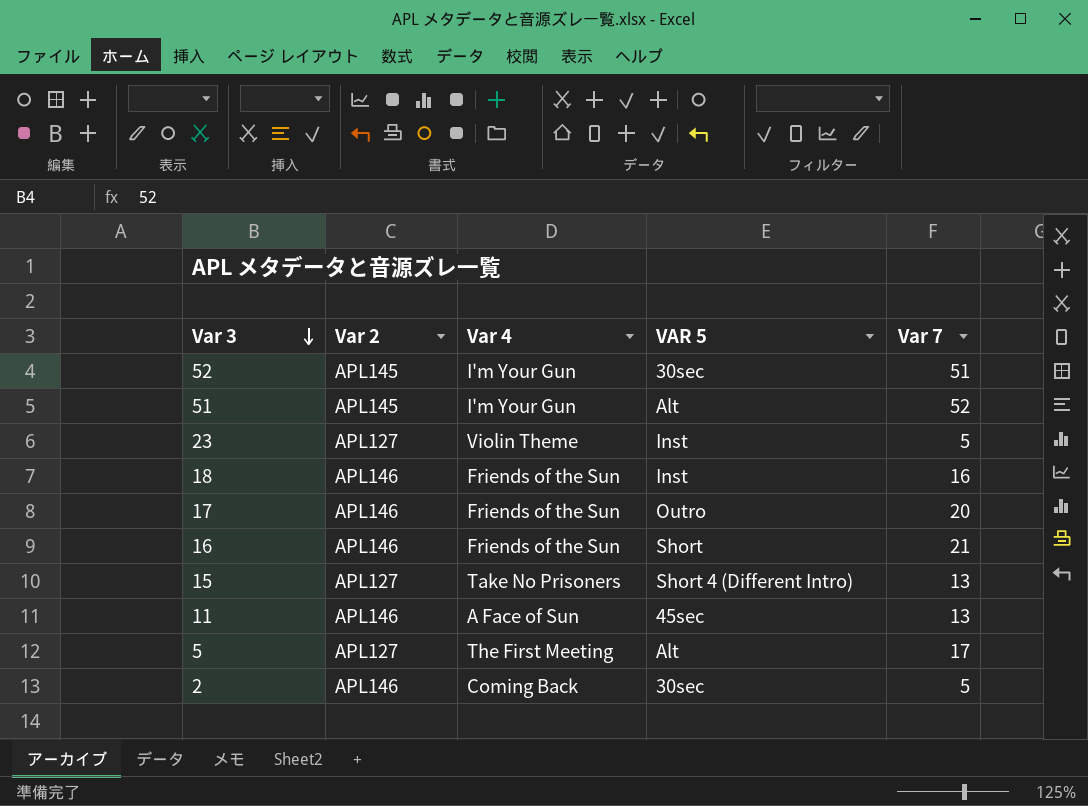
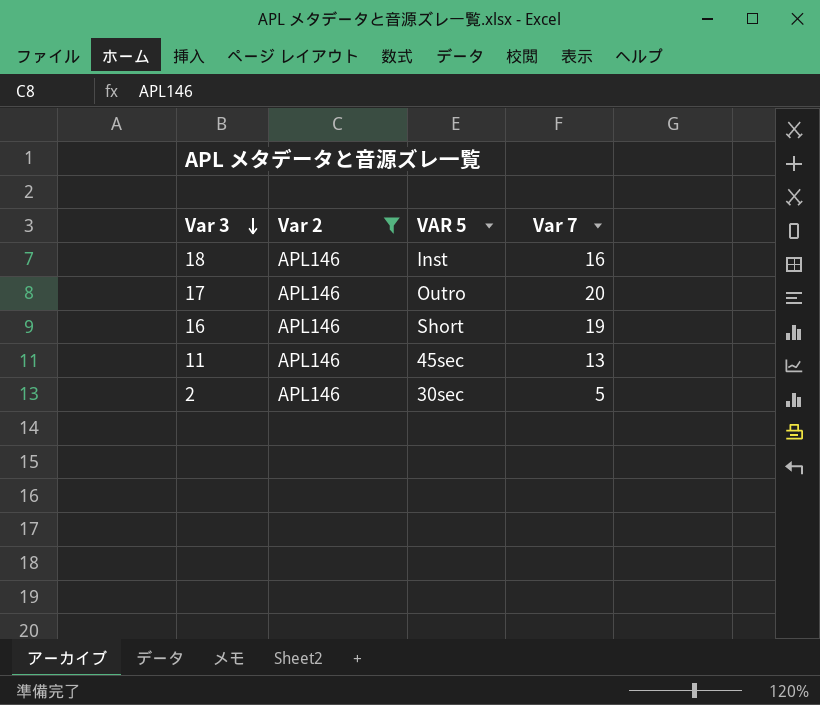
filter: none -> Var 2 = APL146
column Var 4 | position: 3 -> none
16 | Var 7: 21 -> 19

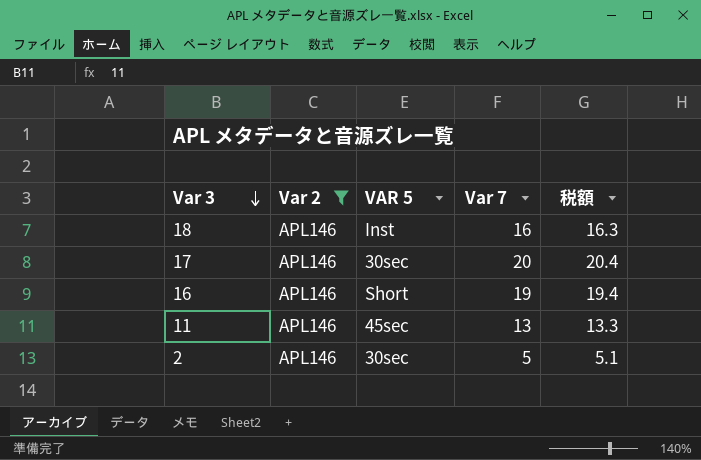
column 税額 | formula: none -> [Var 7] * 1.02
17 | VAR 5: Outro -> 30sec

